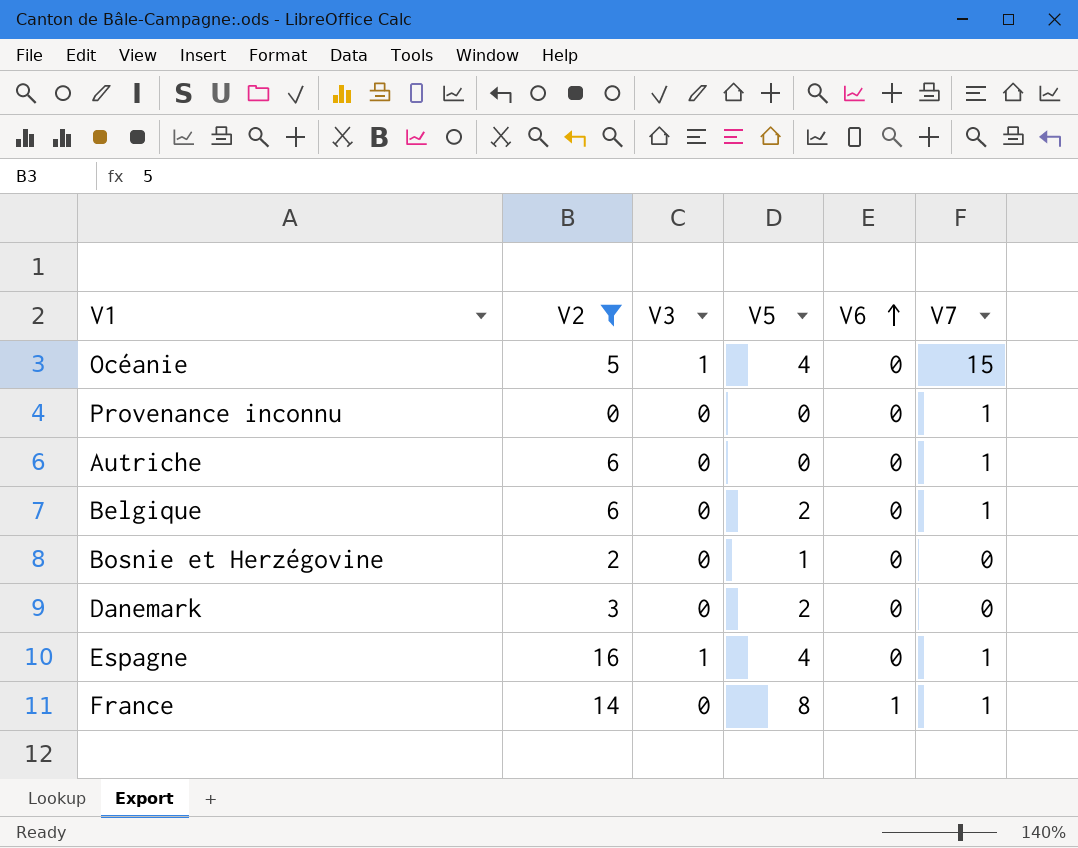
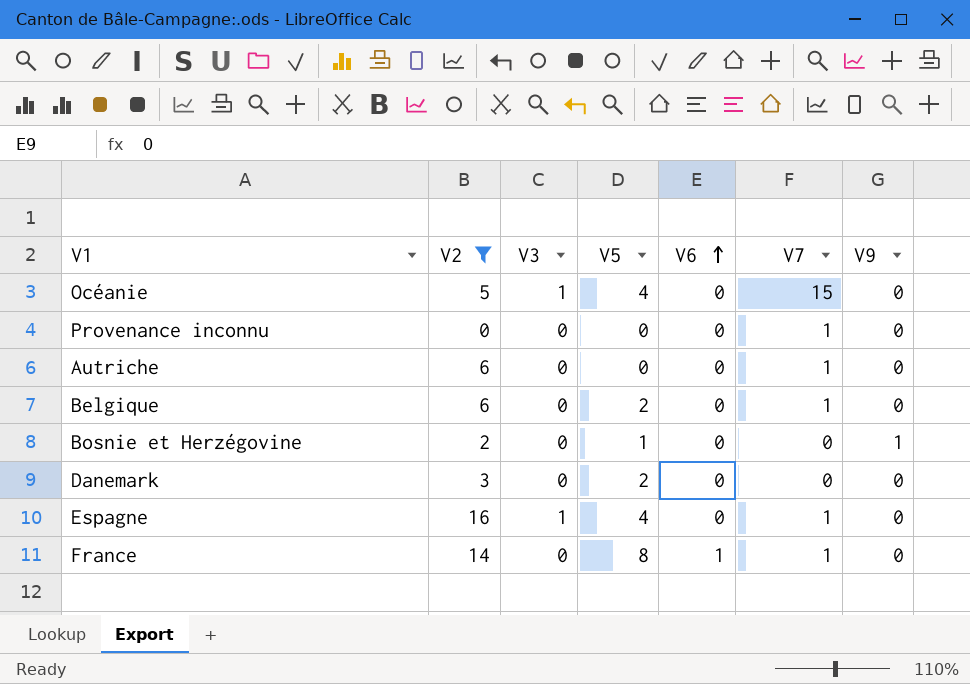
column V9 | position: none -> 7

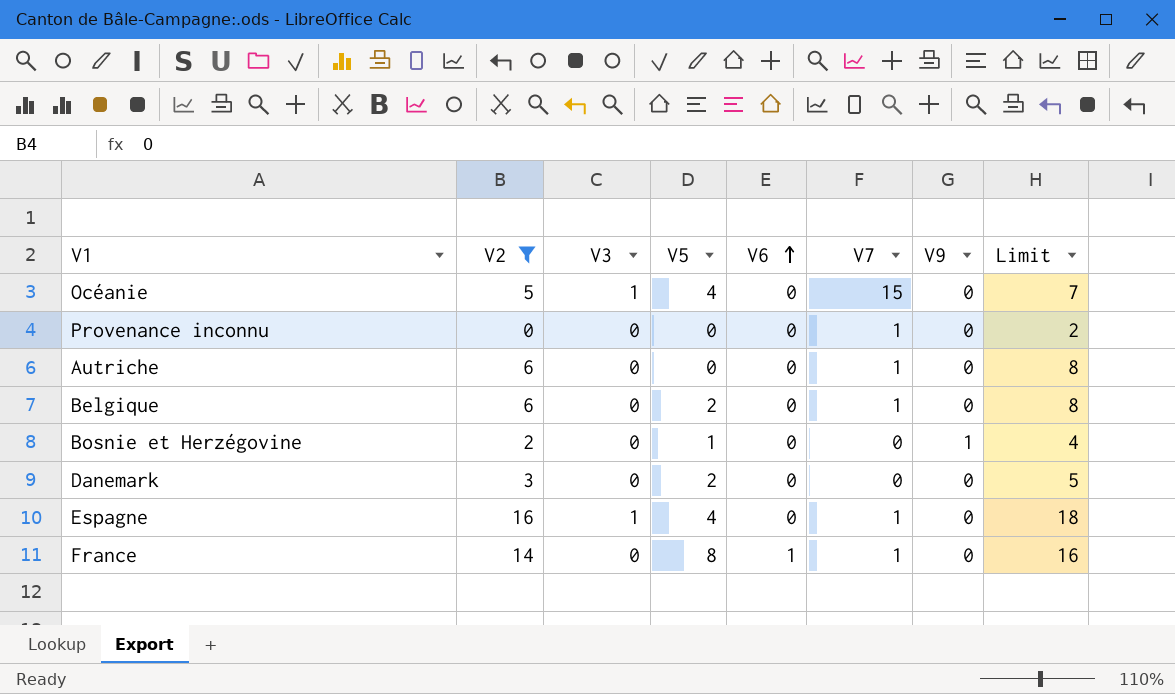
column Limit | formula: none -> [V2] + 2

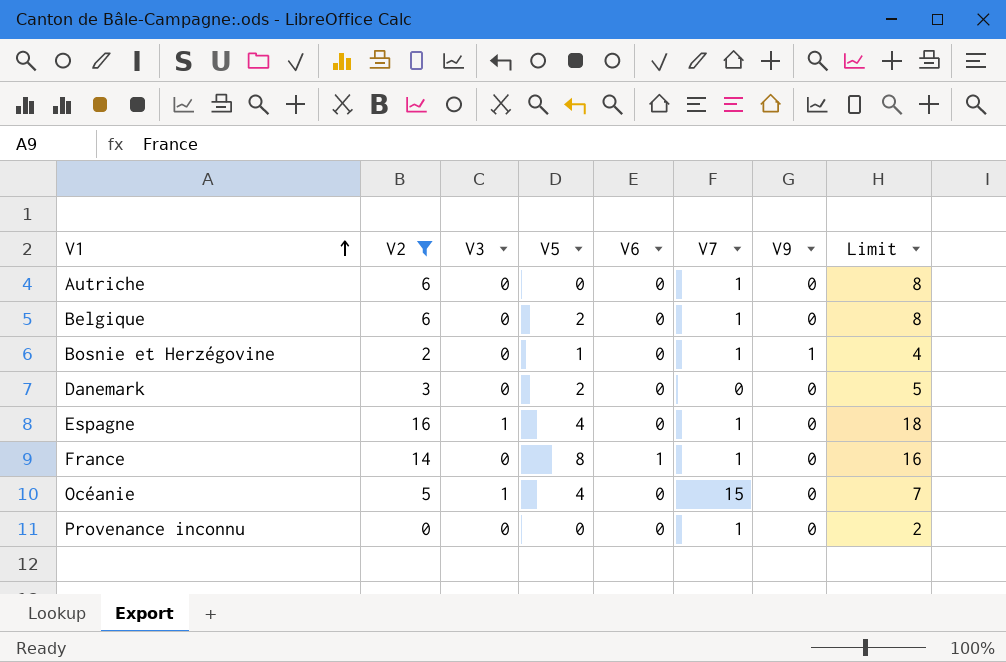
row order: V6 ascending -> V1 ascending
Bosnie et Herzégovine | V7: 0 -> 1

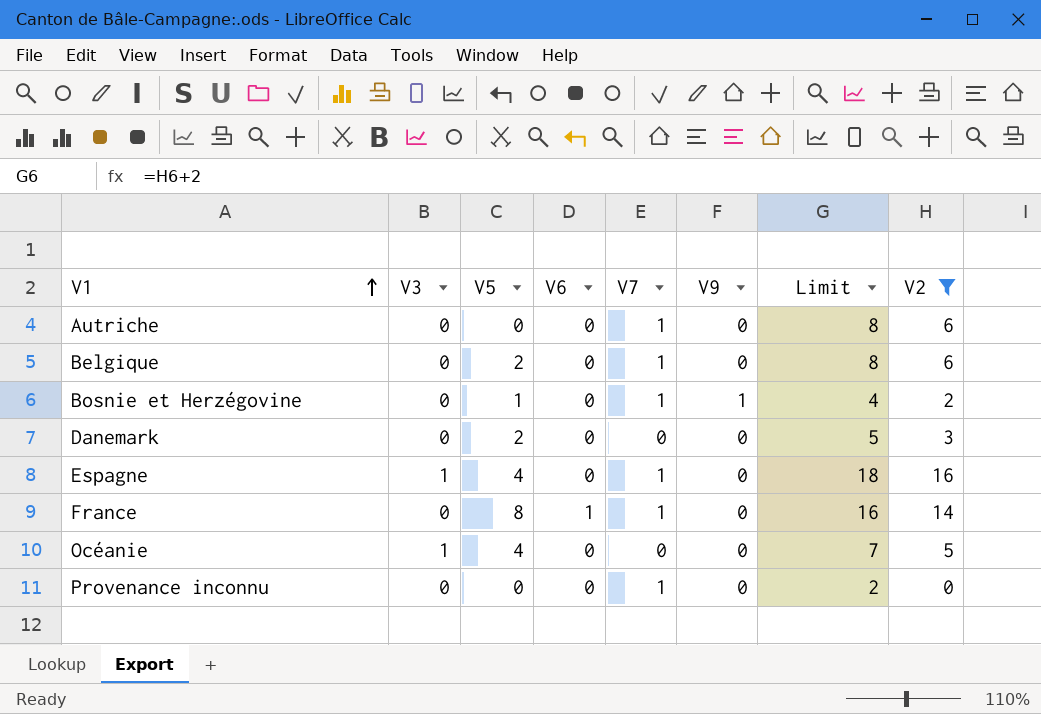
column V2 | position: 2 -> 8
Océanie | V7: 15 -> 0

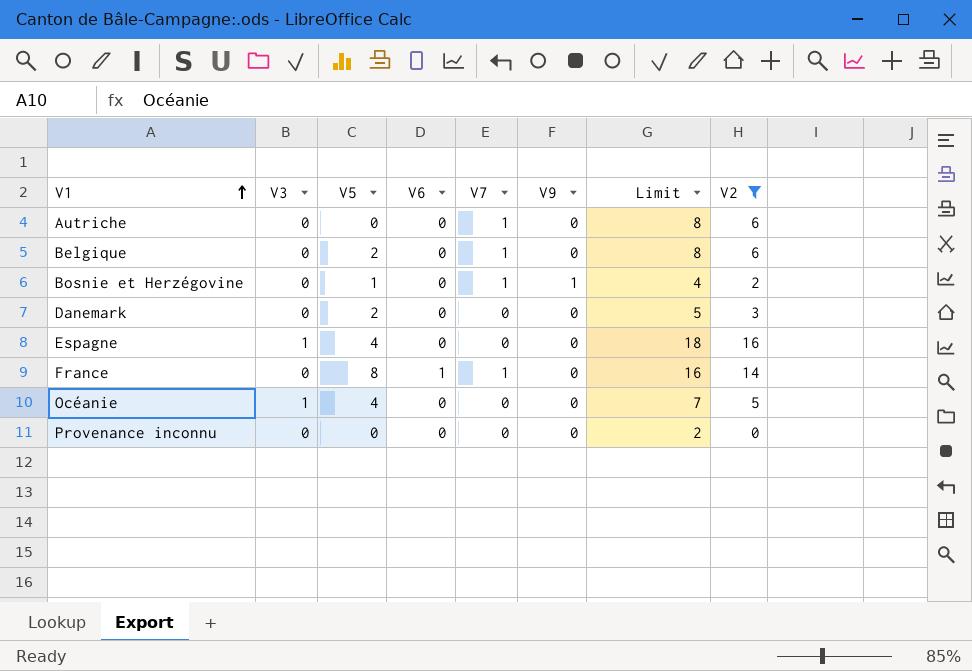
Espagne | V7: 1 -> 0
Provenance inconnu | V7: 1 -> 0

